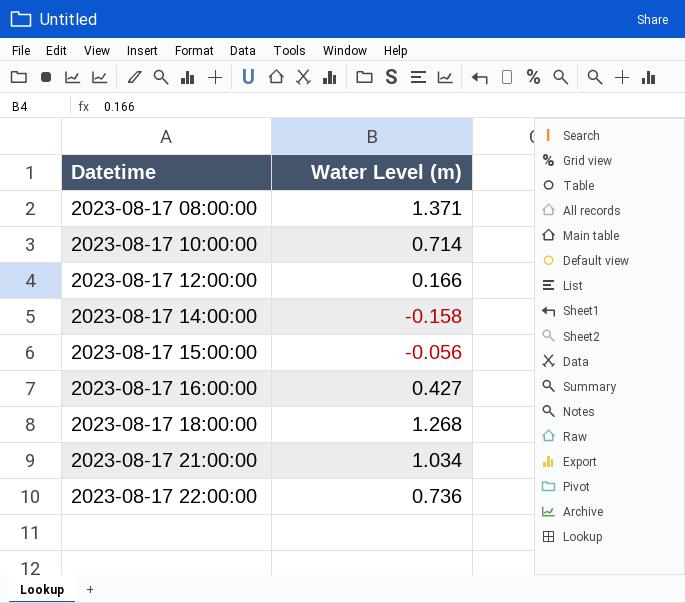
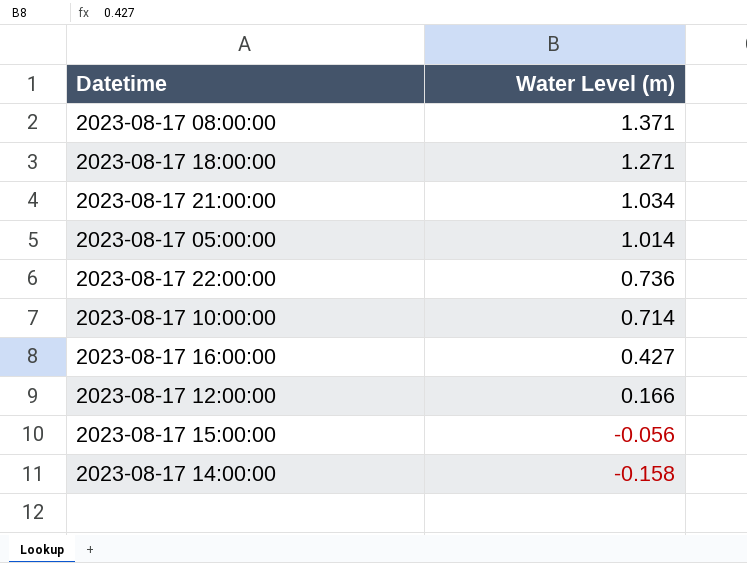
row order: Datetime ascending -> Water Level (m) descending
2023-08-17 18:00:00 | Water Level (m): 1.268 -> 1.271
row 2023-08-17 05:00:00: none -> 1.014

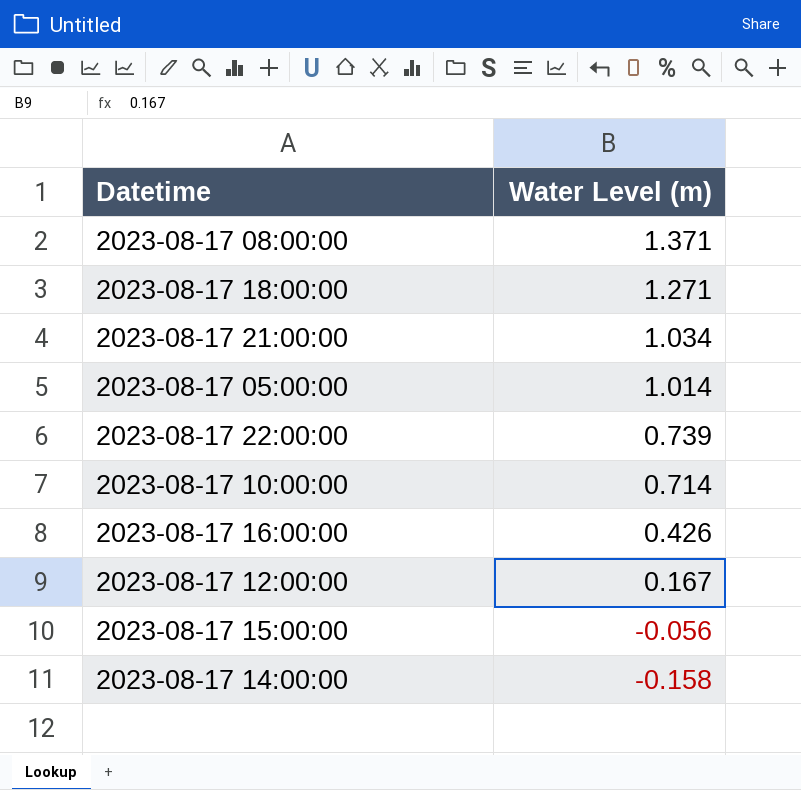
2023-08-17 22:00:00 | Water Level (m): 0.736 -> 0.739
2023-08-17 16:00:00 | Water Level (m): 0.427 -> 0.426
2023-08-17 12:00:00 | Water Level (m): 0.166 -> 0.167

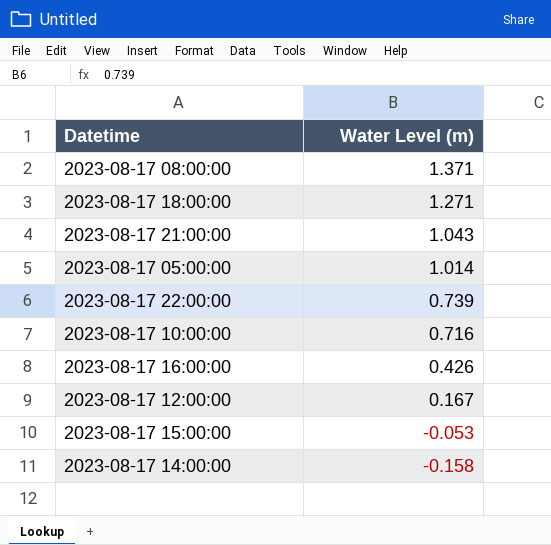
2023-08-17 21:00:00 | Water Level (m): 1.034 -> 1.043
2023-08-17 10:00:00 | Water Level (m): 0.714 -> 0.716
2023-08-17 15:00:00 | Water Level (m): -0.056 -> -0.053

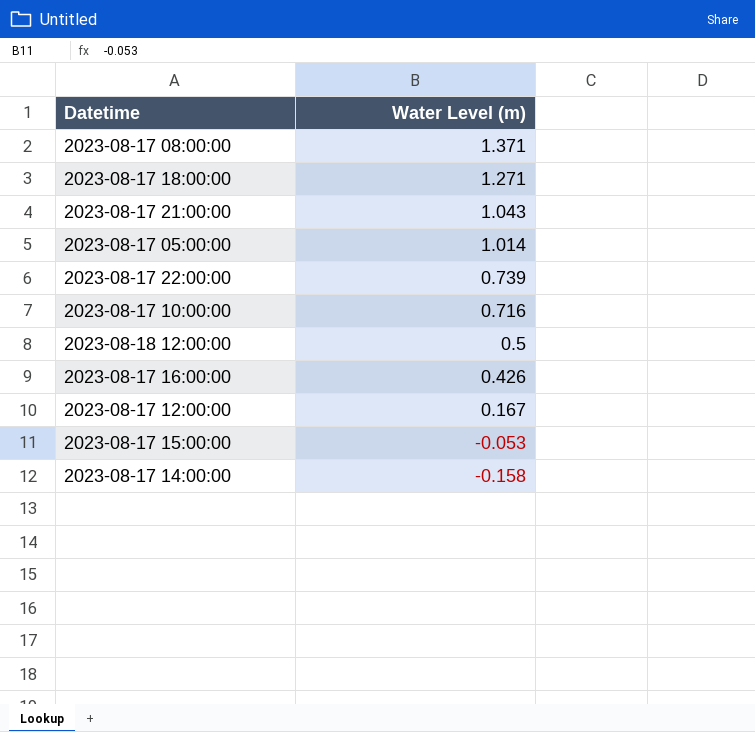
row 2023-08-18 12:00:00: none -> 0.5

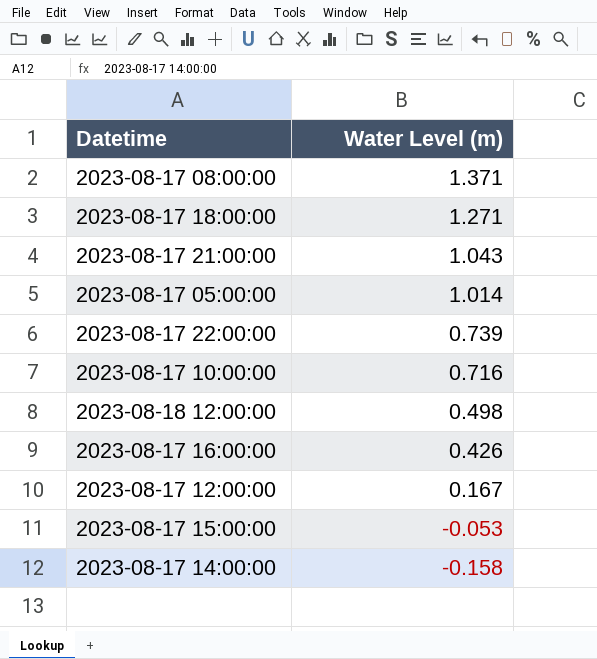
2023-08-18 12:00:00 | Water Level (m): 0.5 -> 0.498

